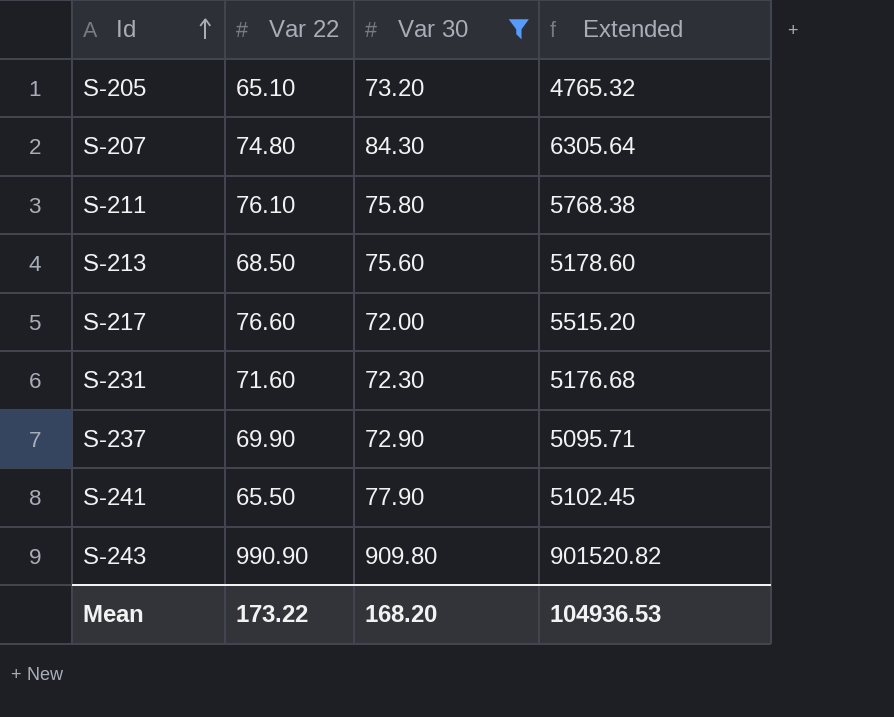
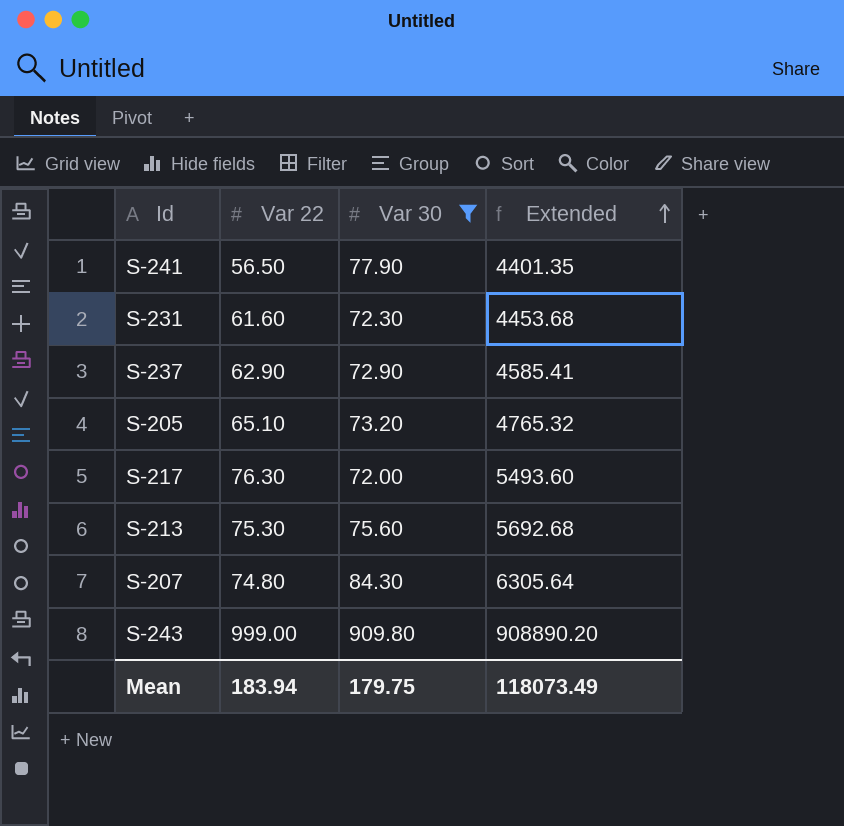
row order: Id ascending -> Extended ascending
row S-211: 76.10 | 75.80 | 5768.38 -> none
S-241 | Var 22: 65.50 -> 56.50
S-241 | Extended: 5102.45 -> 4401.35
S-231 | Var 22: 71.60 -> 61.60
S-231 | Extended: 5176.68 -> 4453.68
S-237 | Var 22: 69.90 -> 62.90
S-237 | Extended: 5095.71 -> 4585.41
S-217 | Var 22: 76.60 -> 76.30
S-217 | Extended: 5515.20 -> 5493.60
S-213 | Var 22: 68.50 -> 75.30
S-213 | Extended: 5178.60 -> 5692.68
S-243 | Var 22: 990.90 -> 999.00
S-243 | Extended: 901520.82 -> 908890.20
Mean | Var 22: 173.22 -> 183.94
Mean | Var 30: 168.20 -> 179.75
Mean | Extended: 104936.53 -> 118073.49

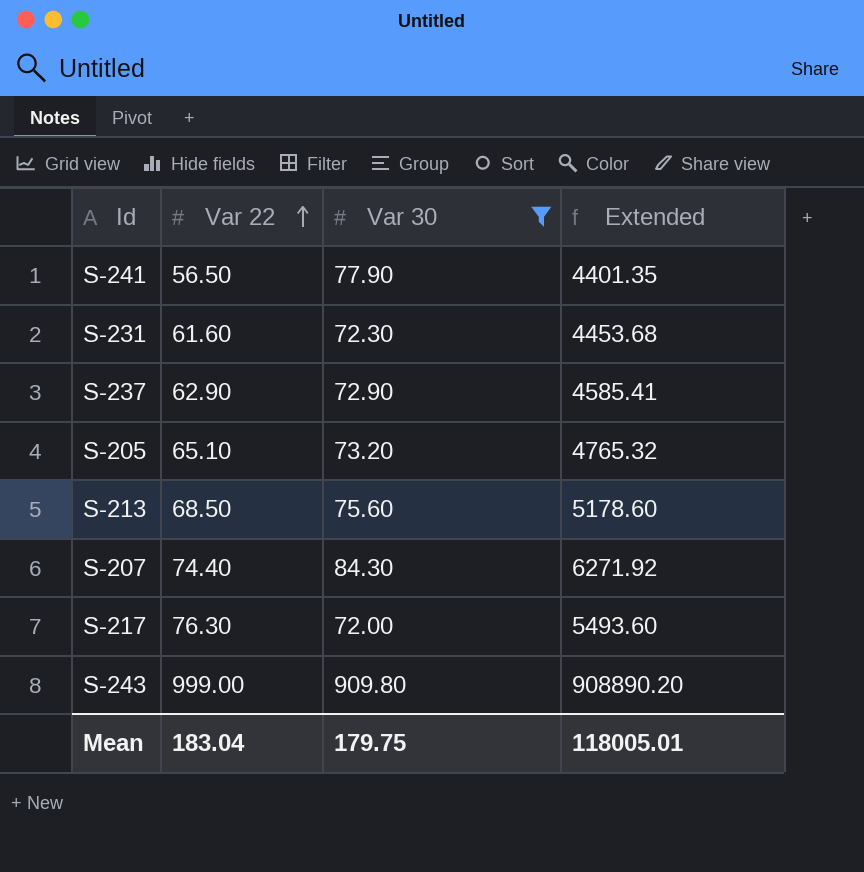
row order: Extended ascending -> Var 22 ascending
S-213 | Var 22: 75.30 -> 68.50
S-213 | Extended: 5692.68 -> 5178.60
S-207 | Var 22: 74.80 -> 74.40
S-207 | Extended: 6305.64 -> 6271.92
Mean | Var 22: 183.94 -> 183.04
Mean | Extended: 118073.49 -> 118005.01

